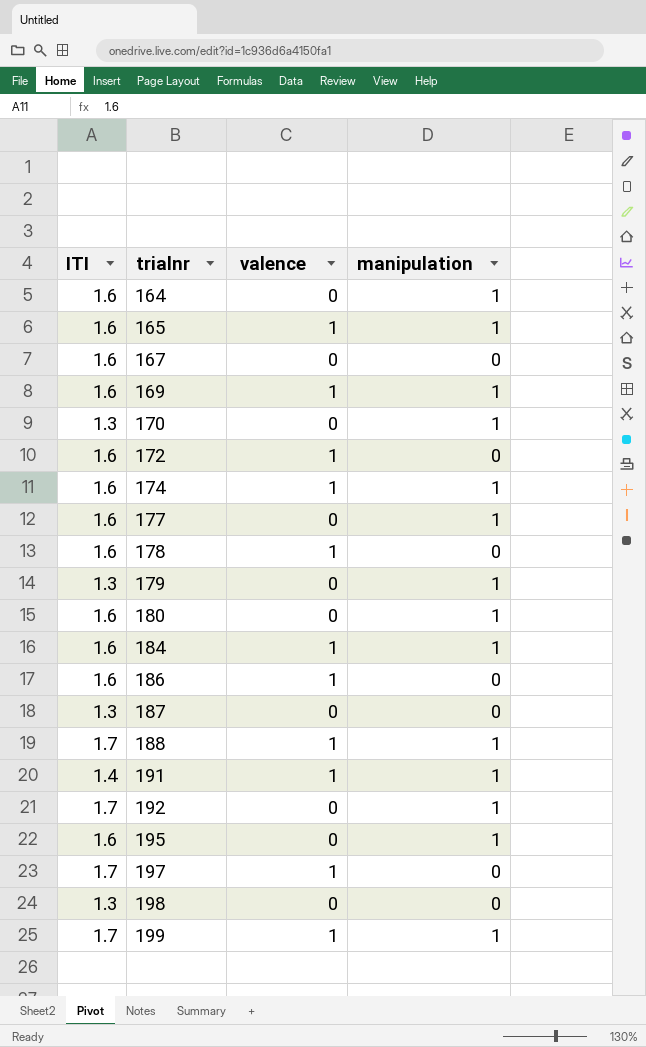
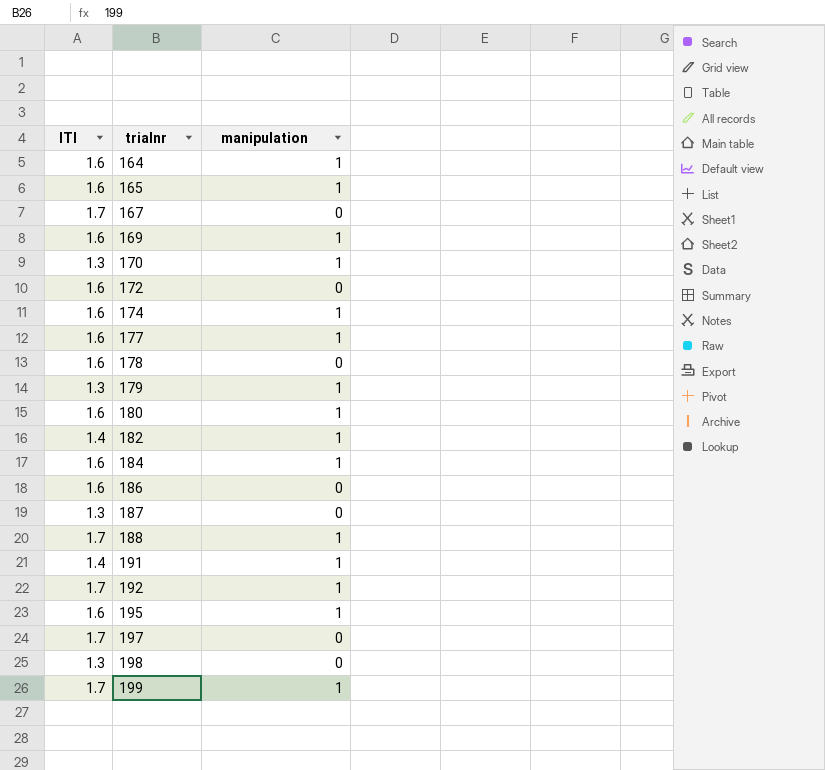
column valence | position: 3 -> none
167 | ITI: 1.6 -> 1.7
row 182: none -> 1.4 | 1

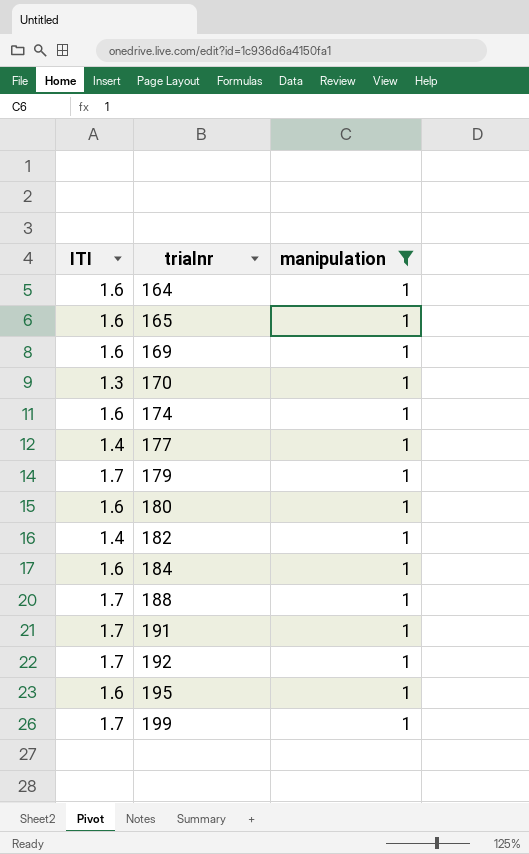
filter: none -> manipulation = 1
177 | ITI: 1.6 -> 1.4
179 | ITI: 1.3 -> 1.7
191 | ITI: 1.4 -> 1.7

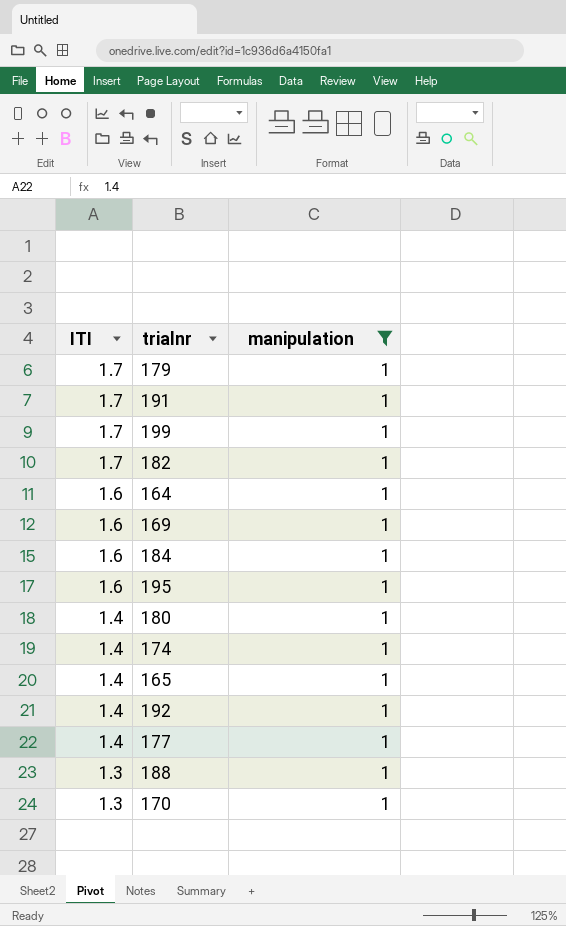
row order: trialnr ascending -> ITI descending
182 | ITI: 1.4 -> 1.7
180 | ITI: 1.6 -> 1.4
174 | ITI: 1.6 -> 1.4
165 | ITI: 1.6 -> 1.4
192 | ITI: 1.7 -> 1.4
188 | ITI: 1.7 -> 1.3

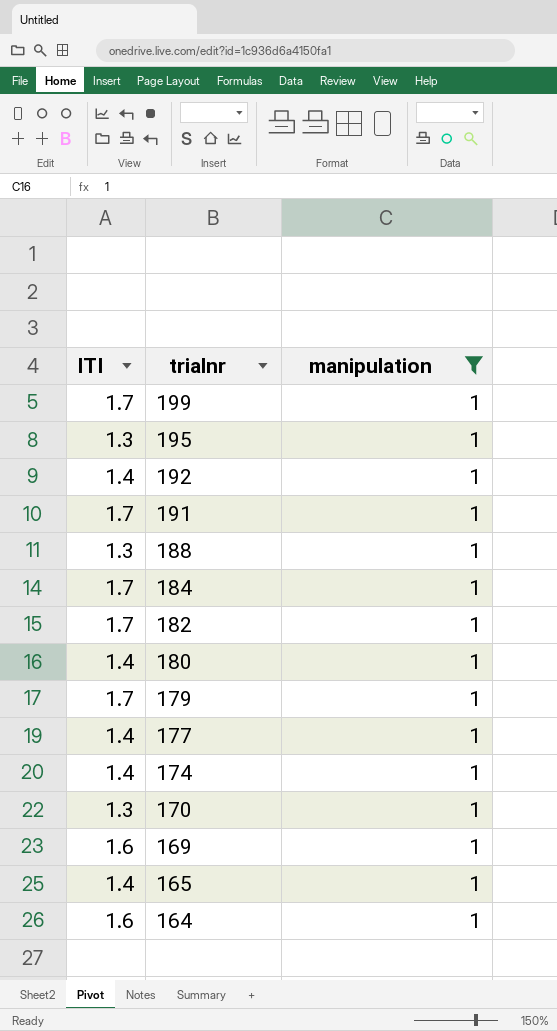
row order: ITI descending -> trialnr descending
195 | ITI: 1.6 -> 1.3
184 | ITI: 1.6 -> 1.7

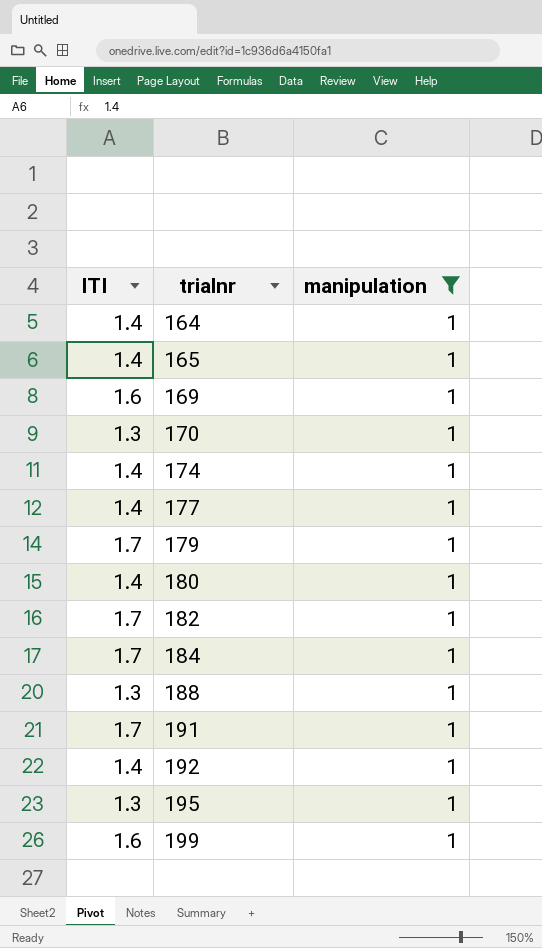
row order: trialnr descending -> trialnr ascending
164 | ITI: 1.6 -> 1.4
199 | ITI: 1.7 -> 1.6

